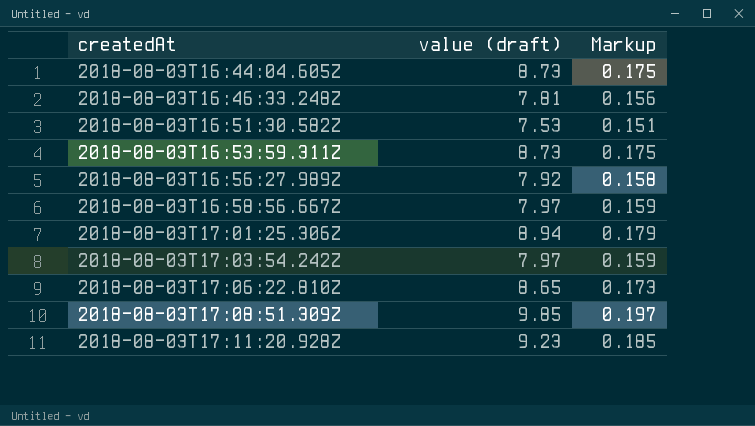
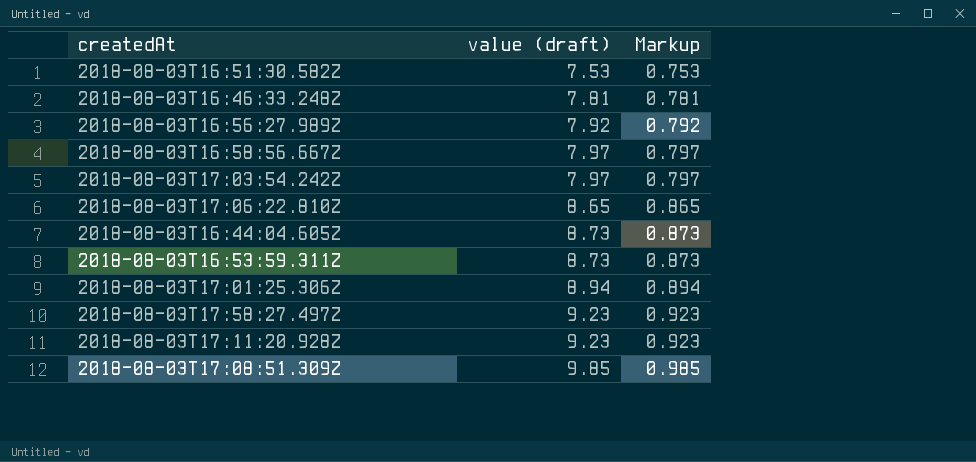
row order: createdAt ascending -> value (draft) ascending
column Markup | formula: [value (draft)] * 0.02 -> [value (draft)] * 0.1
row 2018-08-03T17:58:27.497Z: none -> 9.23 | 0.923

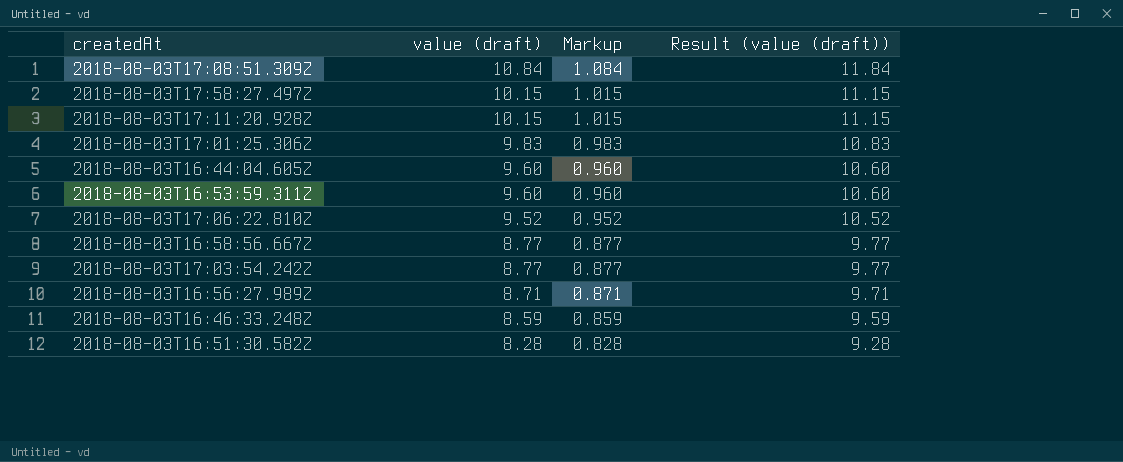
row order: value (draft) ascending -> value (draft) descending
column Result (value (draft)) | formula: none -> [value (draft)] + 1
2018-08-03T17:08:51.309Z | value (draft): 9.85 -> 10.84
2018-08-03T17:08:51.309Z | Markup: 0.985 -> 1.084
2018-08-03T17:58:27.497Z | value (draft): 9.23 -> 10.15
2018-08-03T17:58:27.497Z | Markup: 0.923 -> 1.015
2018-08-03T17:11:20.928Z | value (draft): 9.23 -> 10.15
2018-08-03T17:11:20.928Z | Markup: 0.923 -> 1.015
2018-08-03T17:01:25.306Z | value (draft): 8.94 -> 9.83
2018-08-03T17:01:25.306Z | Markup: 0.894 -> 0.983
2018-08-03T16:44:04.605Z | value (draft): 8.73 -> 9.60
2018-08-03T16:44:04.605Z | Markup: 0.873 -> 0.960
2018-08-03T16:53:59.311Z | value (draft): 8.73 -> 9.60
2018-08-03T16:53:59.311Z | Markup: 0.873 -> 0.960
2018-08-03T17:06:22.810Z | value (draft): 8.65 -> 9.52
2018-08-03T17:06:22.810Z | Markup: 0.865 -> 0.952
2018-08-03T16:58:56.667Z | value (draft): 7.97 -> 8.77
2018-08-03T16:58:56.667Z | Markup: 0.797 -> 0.877
2018-08-03T17:03:54.242Z | value (draft): 7.97 -> 8.77
2018-08-03T17:03:54.242Z | Markup: 0.797 -> 0.877
2018-08-03T16:56:27.989Z | value (draft): 7.92 -> 8.71
2018-08-03T16:56:27.989Z | Markup: 0.792 -> 0.871
2018-08-03T16:46:33.248Z | value (draft): 7.81 -> 8.59
2018-08-03T16:46:33.248Z | Markup: 0.781 -> 0.859
2018-08-03T16:51:30.582Z | value (draft): 7.53 -> 8.28
2018-08-03T16:51:30.582Z | Markup: 0.753 -> 0.828

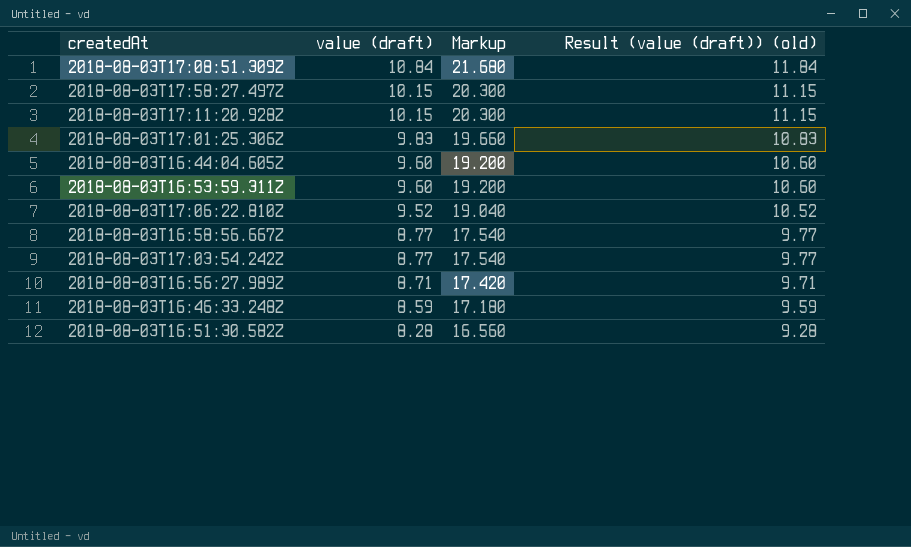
column Markup | formula: [value (draft)] * 0.1 -> [value (draft)] * 2
column name: Result (value (draft)) -> Result (value (draft)) (old)

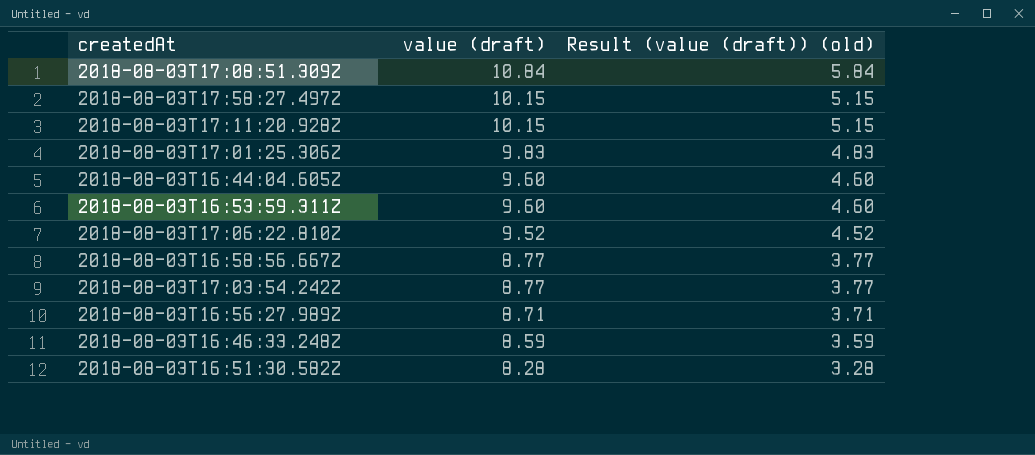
column Markup | formula: [value (draft)] * 2 -> none
column Result (value (draft)) (old) | formula: [value (draft)] + 1 -> [value (draft)] - 5

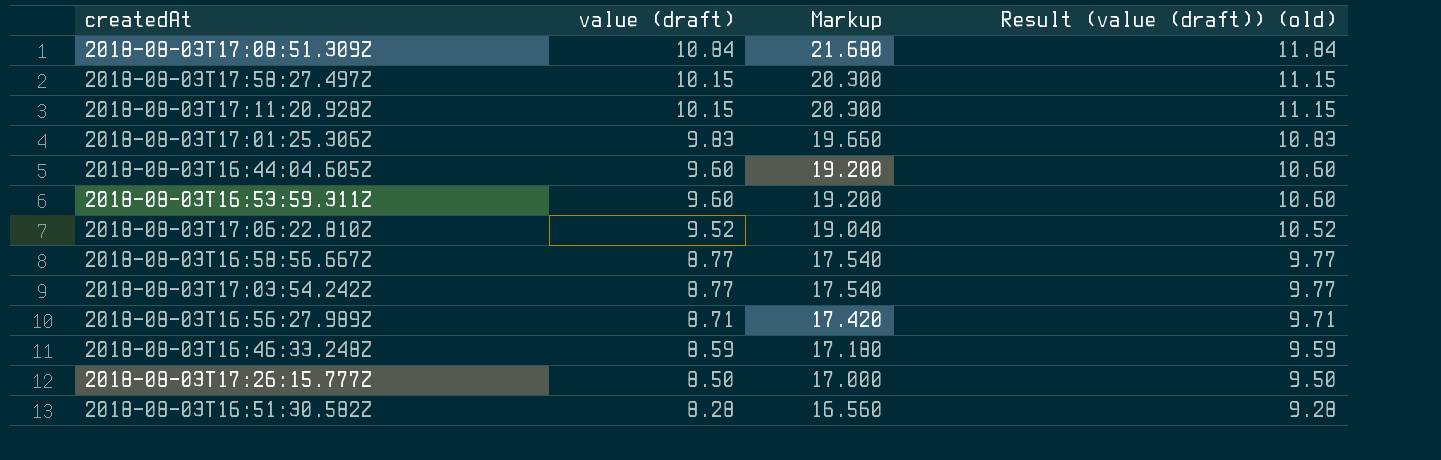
column Markup | formula: none -> [value (draft)] * 2
column Result (value (draft)) (old) | formula: [value (draft)] - 5 -> [value (draft)] + 1
row 2018-08-03T17:26:15.777Z: none -> 8.50 | 17.000 | 9.50

